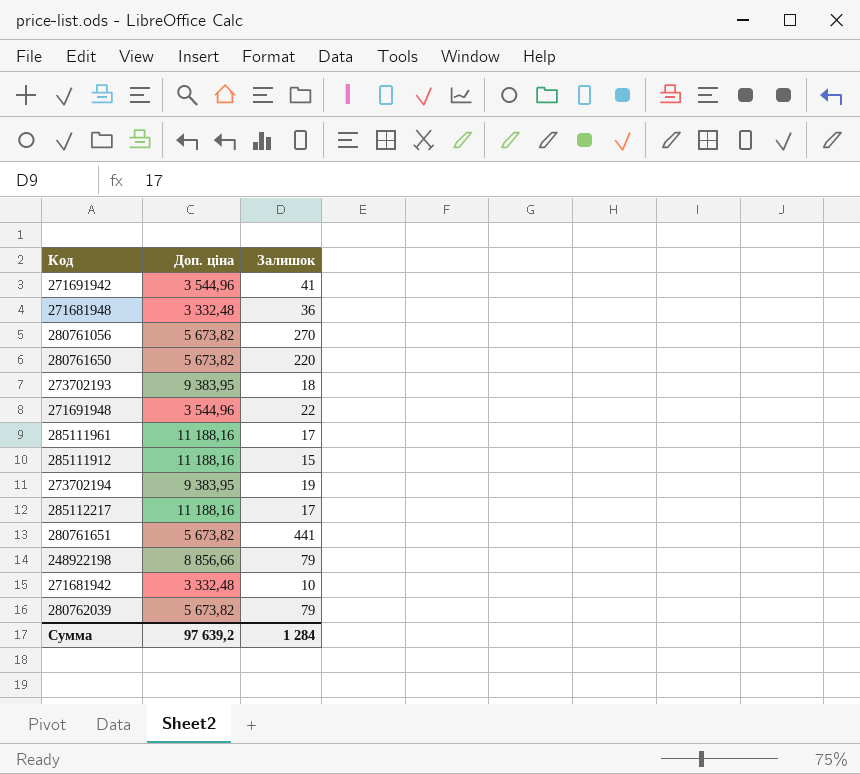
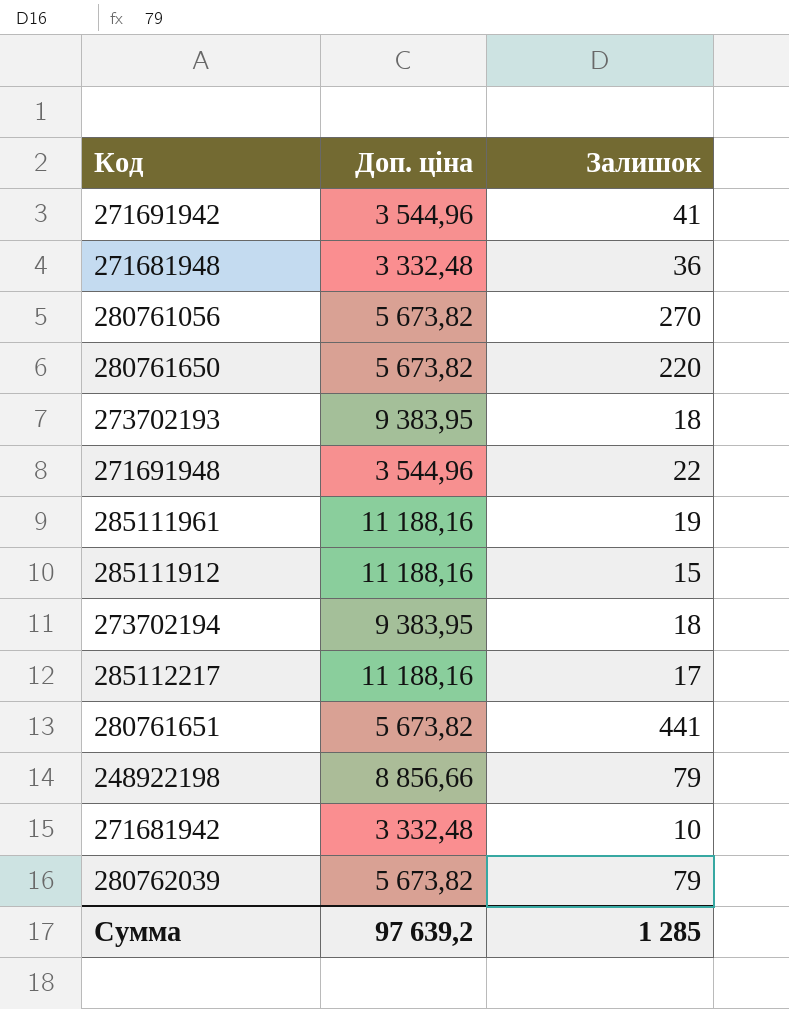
285111961 | Залишок: 17 -> 19
273702194 | Залишок: 19 -> 18
Сумма | Залишок: 1 284 -> 1 285

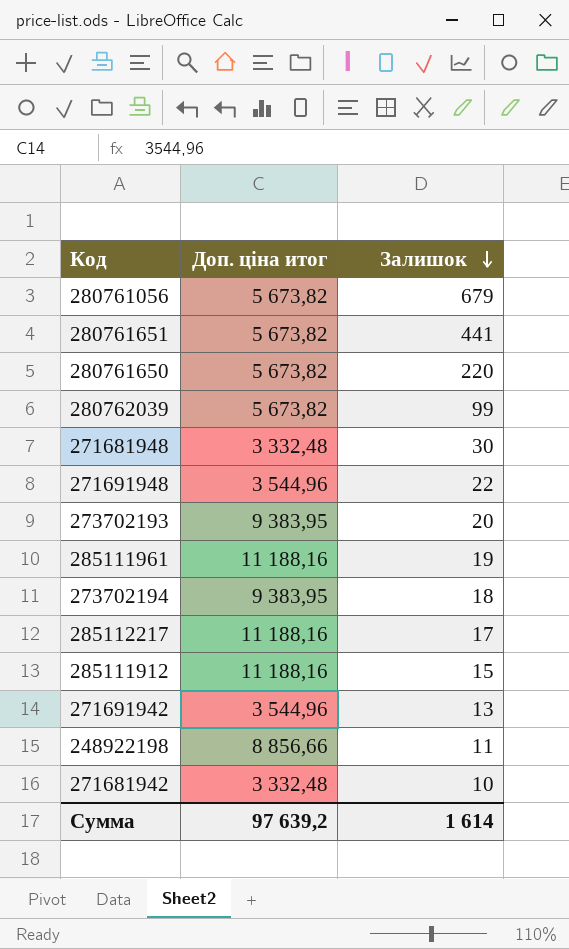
row order: none -> Залишок descending
column name: Доп. ціна -> Доп. ціна итог
280761056 | Залишок: 270 -> 679
280762039 | Залишок: 79 -> 99
271681948 | Залишок: 36 -> 30
273702193 | Залишок: 18 -> 20
271691942 | Залишок: 41 -> 13
248922198 | Залишок: 79 -> 11
Сумма | Залишок: 1 285 -> 1 614

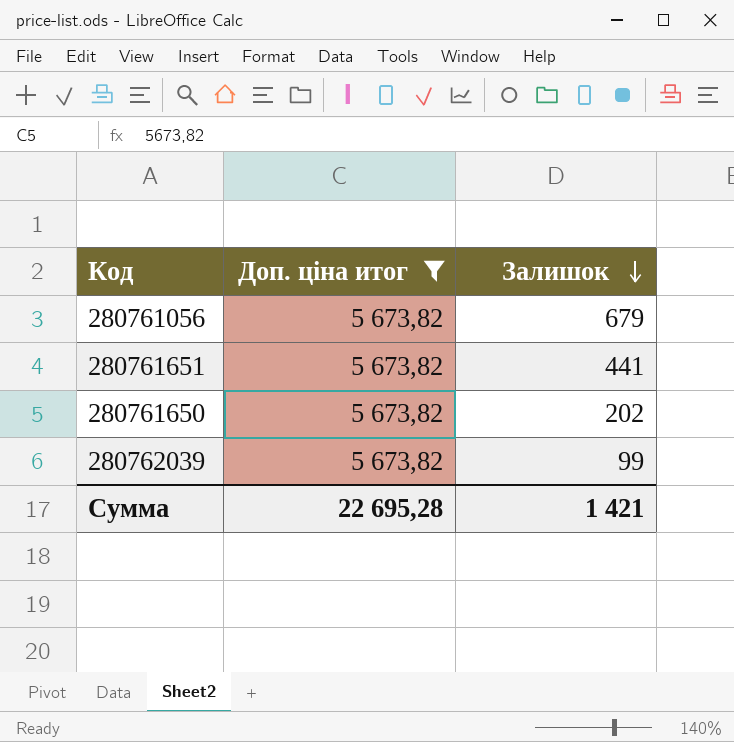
filter: none -> Доп. ціна итог = 5 673,82
280761650 | Залишок: 220 -> 202
Сумма | Доп. ціна итог: 97 639,2 -> 22 695,28
Сумма | Залишок: 1 614 -> 1 421

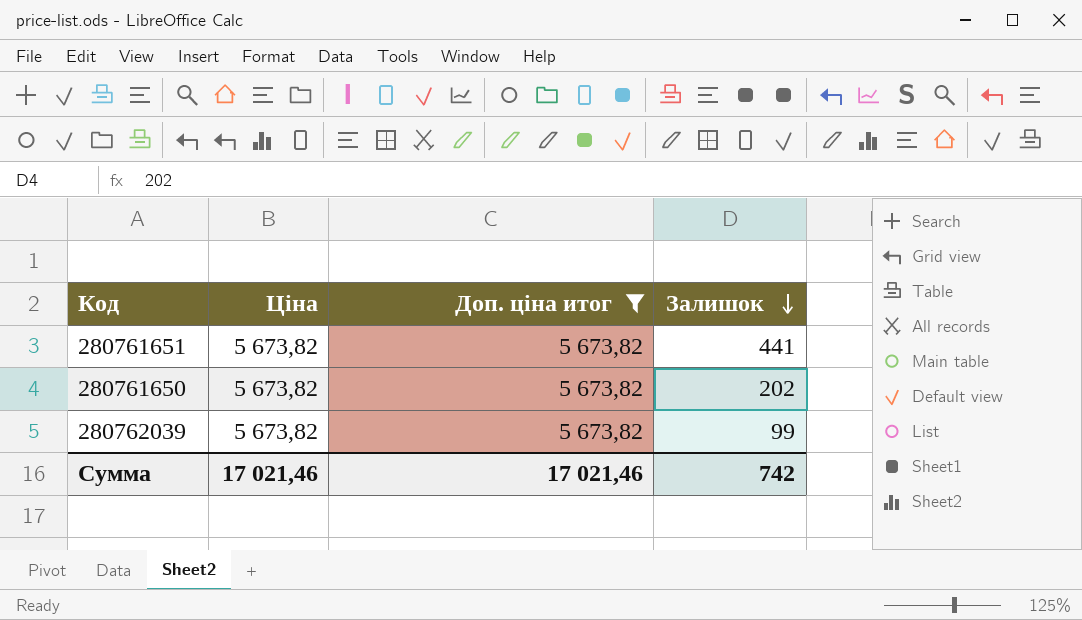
column Ціна | position: none -> 2
row 280761056: 5 673,82 | 679 -> none
Сумма | Доп. ціна итог: 22 695,28 -> 17 021,46
Сумма | Залишок: 1 421 -> 742

